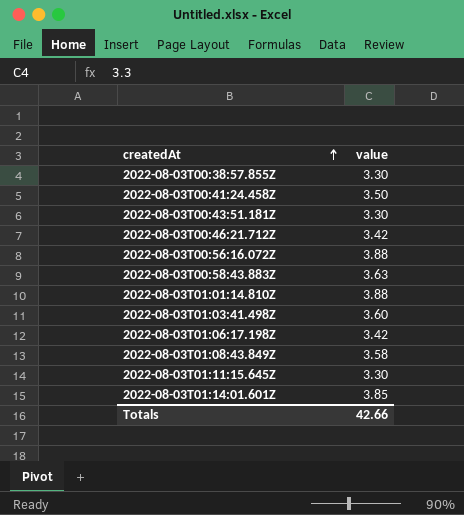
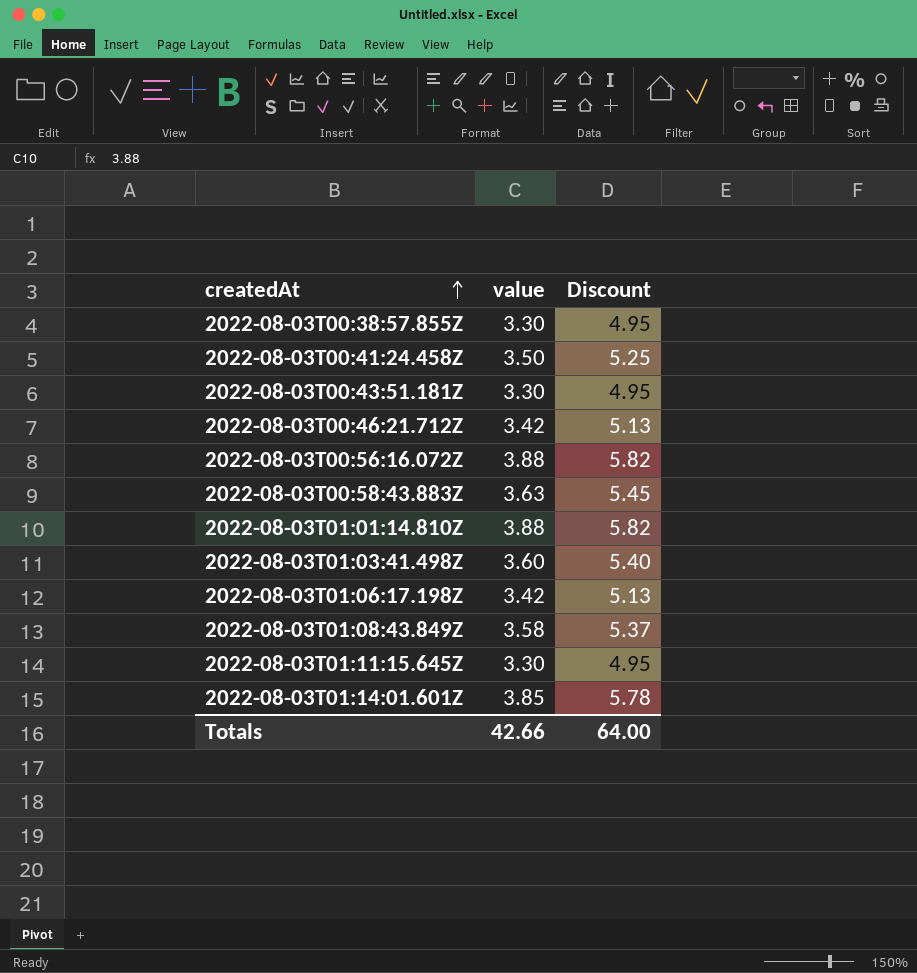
column Discount | formula: none -> [value] * 1.5

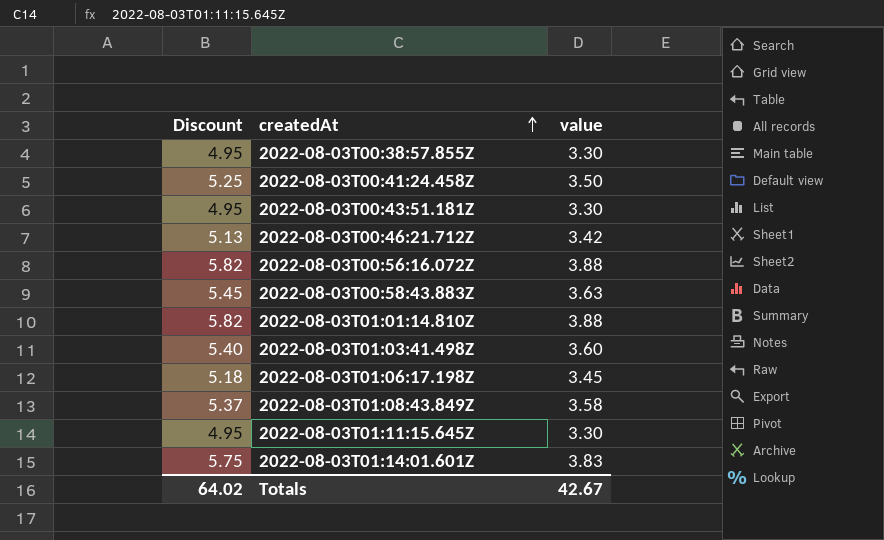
column Discount | position: 3 -> 1
2022-08-03T01:06:17.198Z | Discount: 5.13 -> 5.18
2022-08-03T01:06:17.198Z | value: 3.42 -> 3.45
2022-08-03T01:14:01.601Z | Discount: 5.78 -> 5.75
2022-08-03T01:14:01.601Z | value: 3.85 -> 3.83
Totals | Discount: 64.00 -> 64.02
Totals | value: 42.66 -> 42.67

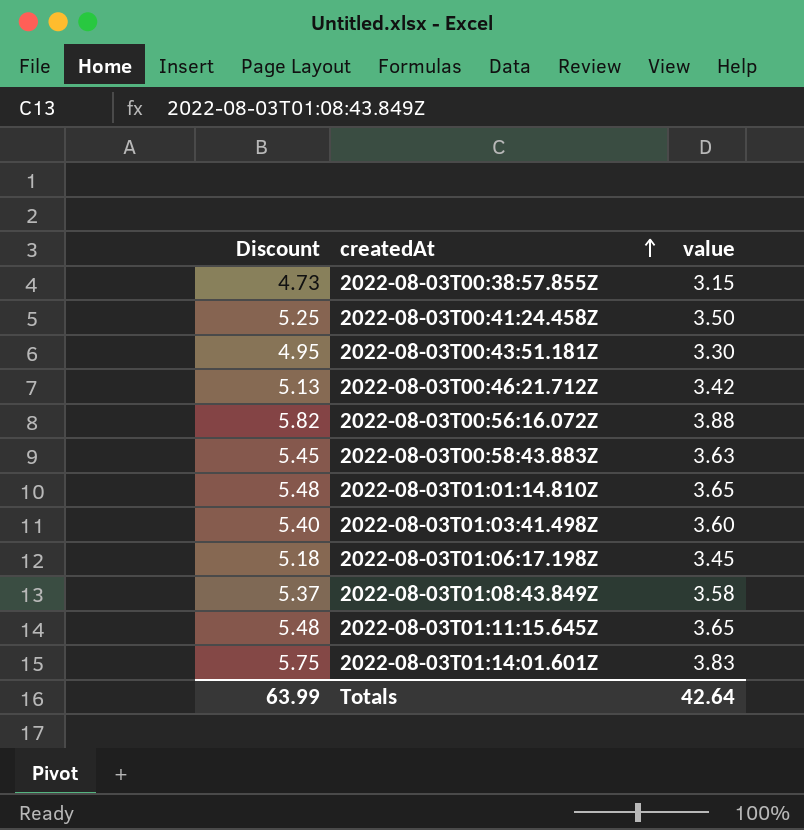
2022-08-03T00:38:57.855Z | Discount: 4.95 -> 4.73
2022-08-03T00:38:57.855Z | value: 3.30 -> 3.15
2022-08-03T01:01:14.810Z | Discount: 5.82 -> 5.48
2022-08-03T01:01:14.810Z | value: 3.88 -> 3.65
2022-08-03T01:11:15.645Z | Discount: 4.95 -> 5.48
2022-08-03T01:11:15.645Z | value: 3.30 -> 3.65
Totals | Discount: 64.02 -> 63.99
Totals | value: 42.67 -> 42.64

